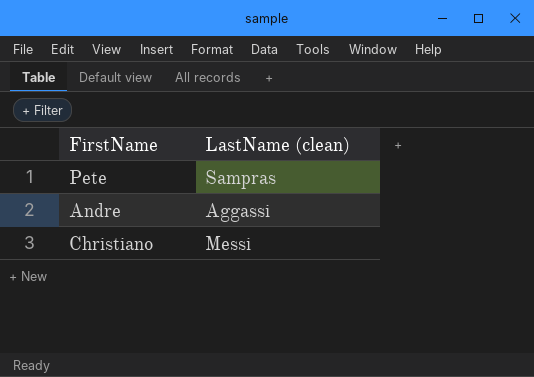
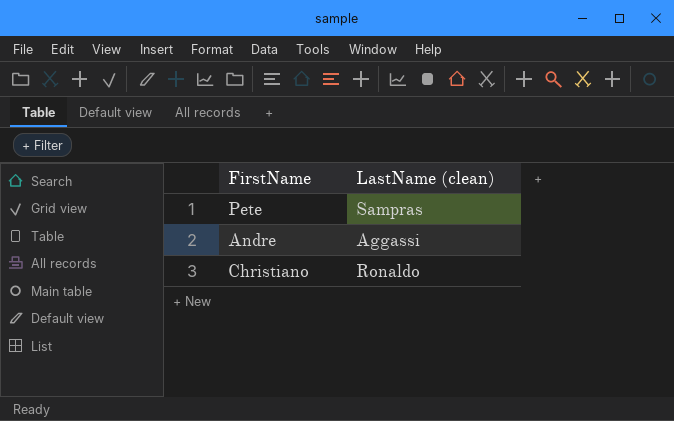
Christiano | LastName (clean): Messi -> Ronaldo

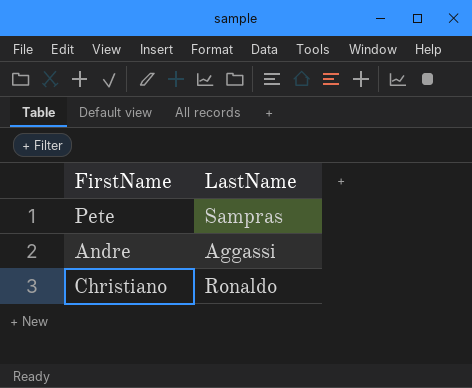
column name: LastName (clean) -> LastName

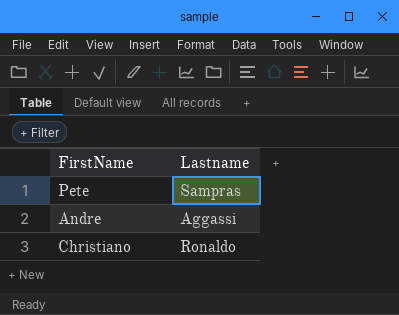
column name: LastName -> Lastname

